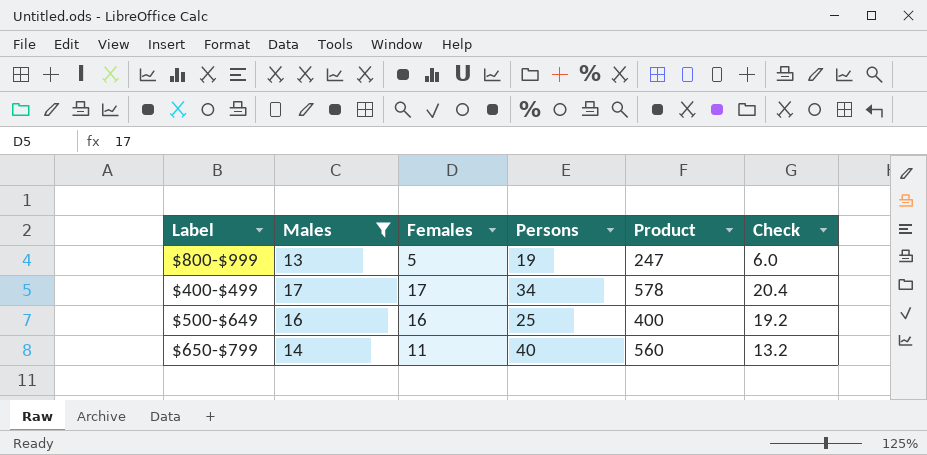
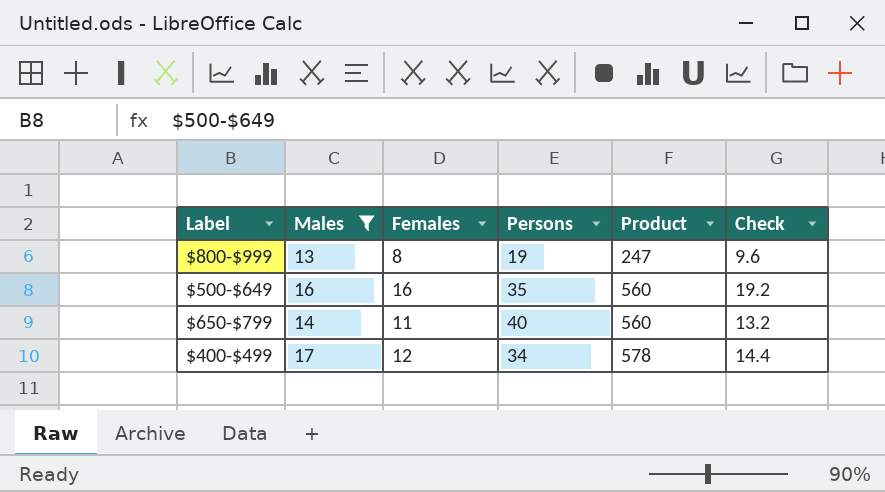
row order: none -> Product ascending
$800-$999 | Females: 5 -> 8
$800-$999 | Check: 6.0 -> 9.6
$500-$649 | Persons: 25 -> 35
$500-$649 | Product: 400 -> 560
$400-$499 | Females: 17 -> 12
$400-$499 | Check: 20.4 -> 14.4

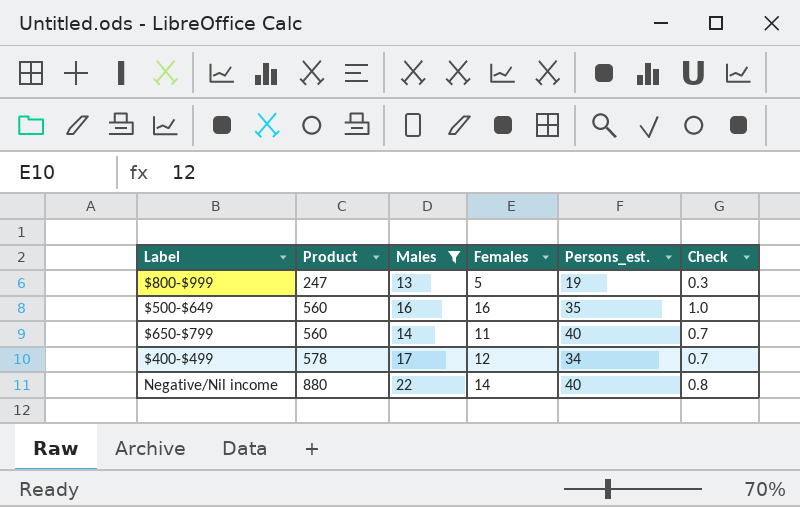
column Product | position: 5 -> 2
column name: Persons -> Persons_est.
column Check | formula: [Females] * 1.2 -> [Females] * 0.06
$800-$999 | Females: 8 -> 5
row Negative/Nil income: none -> 880 | 22 | 14 | 40 | 0.8

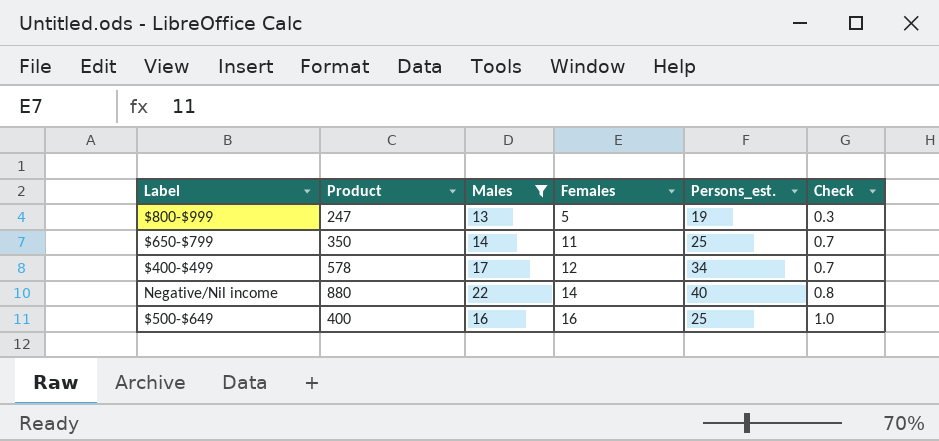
row order: Product ascending -> Females ascending
$650-$799 | Product: 560 -> 350
$650-$799 | Persons_est.: 40 -> 25
$500-$649 | Product: 560 -> 400
$500-$649 | Persons_est.: 35 -> 25

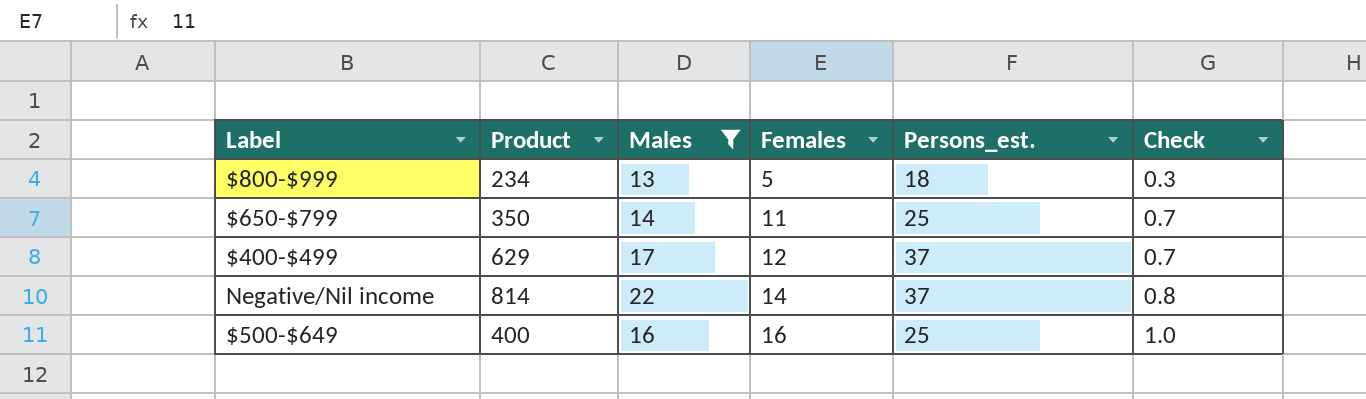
$800-$999 | Product: 247 -> 234
$800-$999 | Persons_est.: 19 -> 18
$400-$499 | Product: 578 -> 629
$400-$499 | Persons_est.: 34 -> 37
Negative/Nil income | Product: 880 -> 814
Negative/Nil income | Persons_est.: 40 -> 37

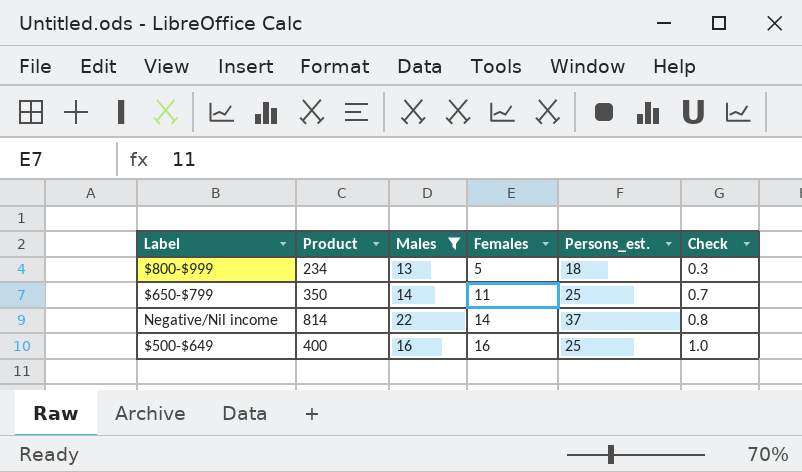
row $400-$499: 629 | 17 | 12 | 37 | 0.7 -> none

